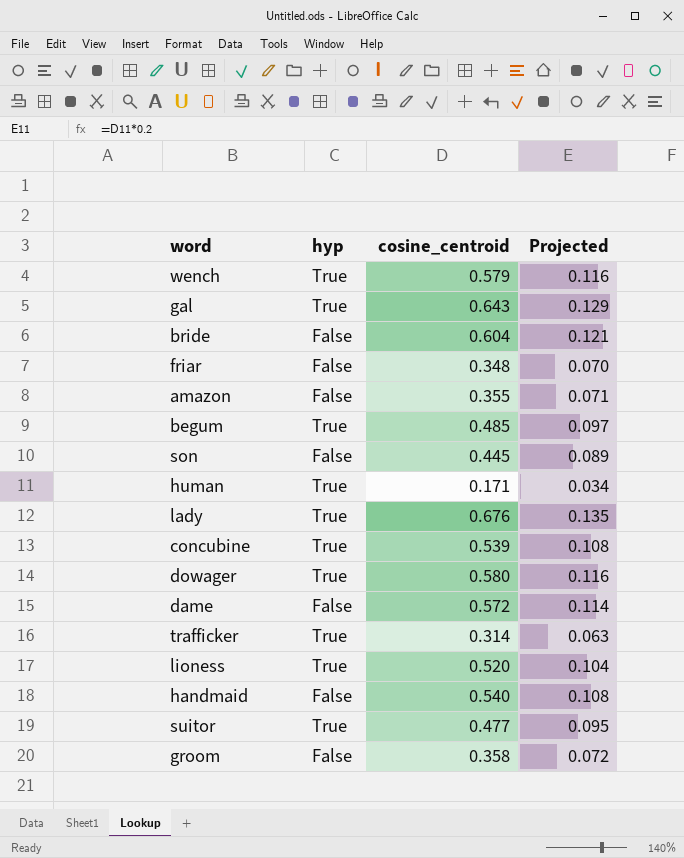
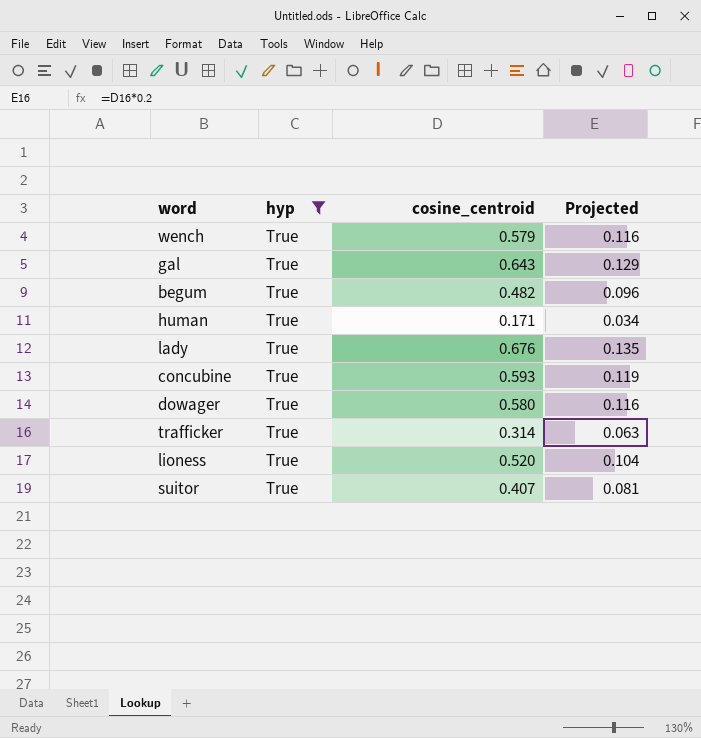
filter: none -> hyp = True
begum | cosine_centroid: 0.485 -> 0.482
begum | Projected: 0.097 -> 0.096
concubine | cosine_centroid: 0.539 -> 0.593
concubine | Projected: 0.108 -> 0.119
suitor | cosine_centroid: 0.477 -> 0.407
suitor | Projected: 0.095 -> 0.081

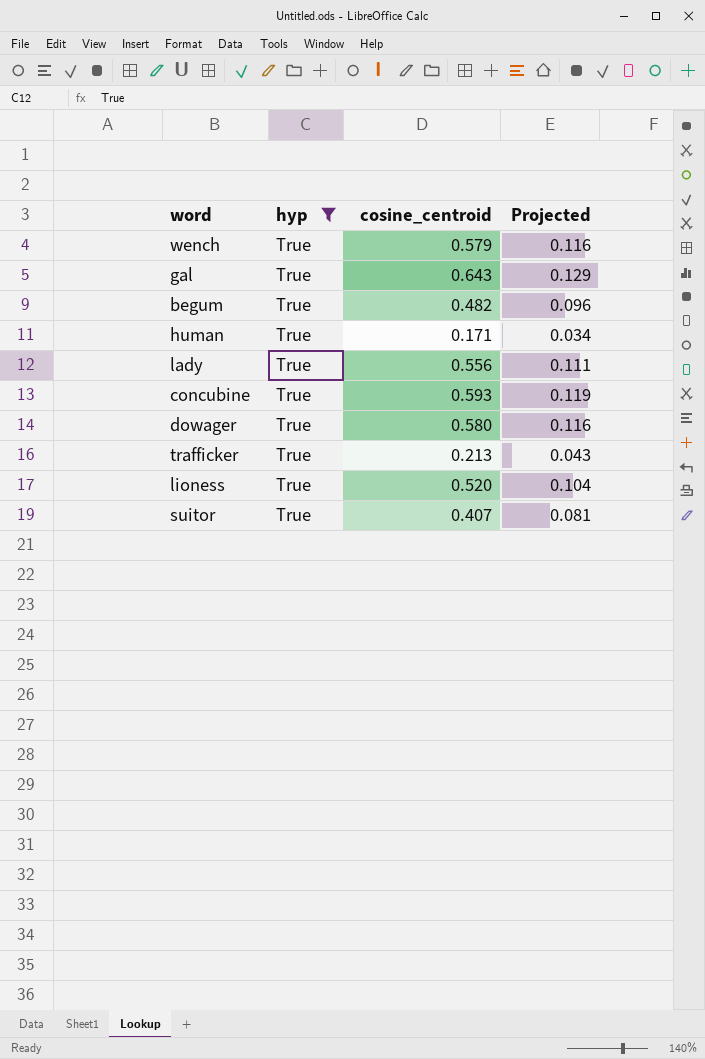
lady | cosine_centroid: 0.676 -> 0.556
lady | Projected: 0.135 -> 0.111
trafficker | cosine_centroid: 0.314 -> 0.213
trafficker | Projected: 0.063 -> 0.043

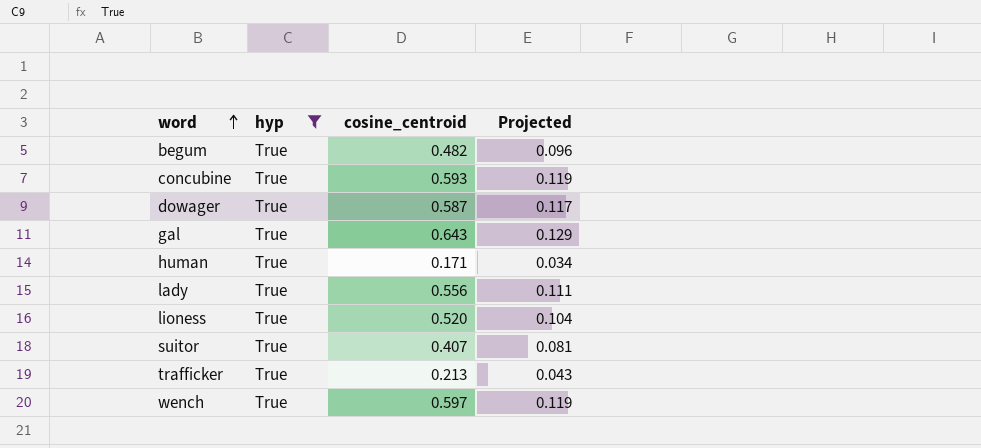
row order: none -> word ascending
dowager | cosine_centroid: 0.580 -> 0.587
dowager | Projected: 0.116 -> 0.117
wench | cosine_centroid: 0.579 -> 0.597
wench | Projected: 0.116 -> 0.119

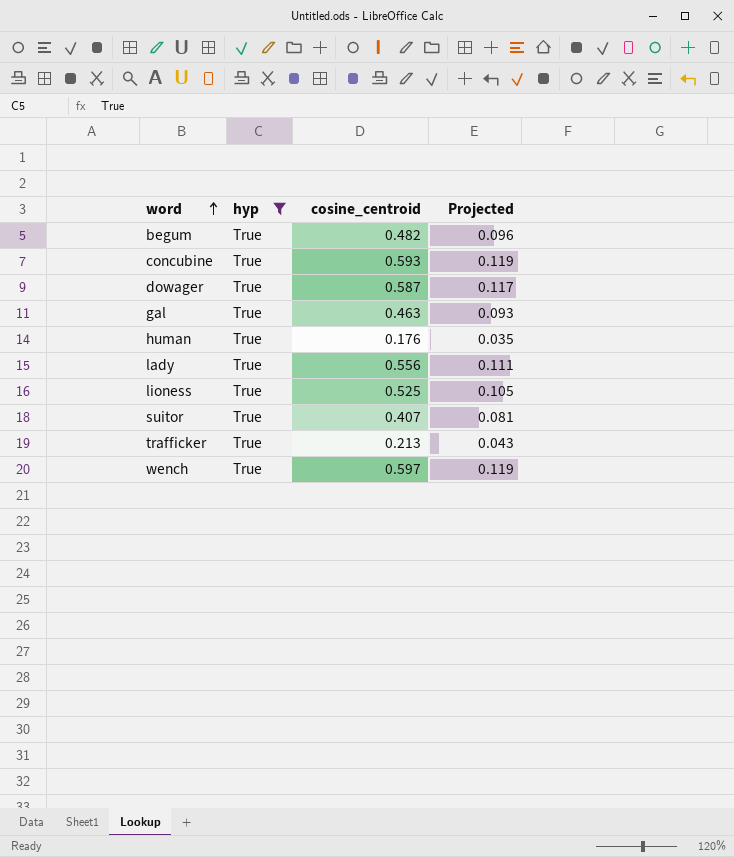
gal | cosine_centroid: 0.643 -> 0.463
gal | Projected: 0.129 -> 0.093
human | cosine_centroid: 0.171 -> 0.176
human | Projected: 0.034 -> 0.035
lioness | cosine_centroid: 0.520 -> 0.525
lioness | Projected: 0.104 -> 0.105

